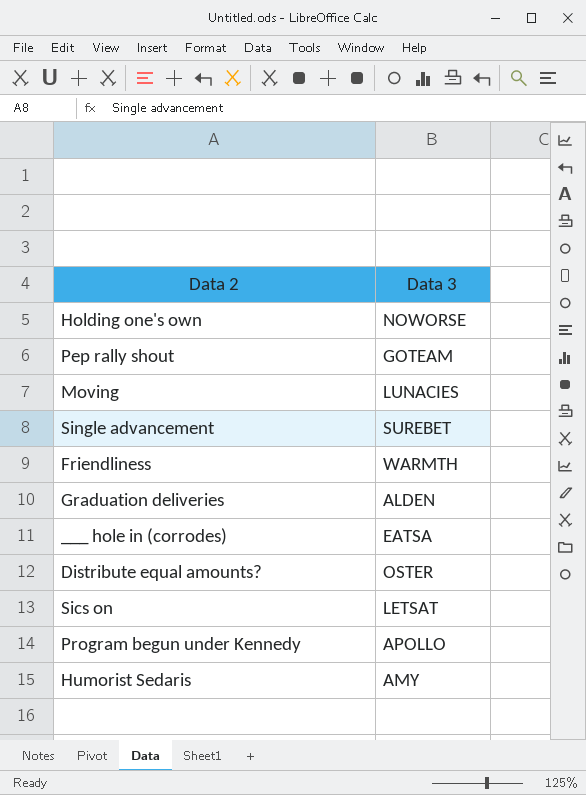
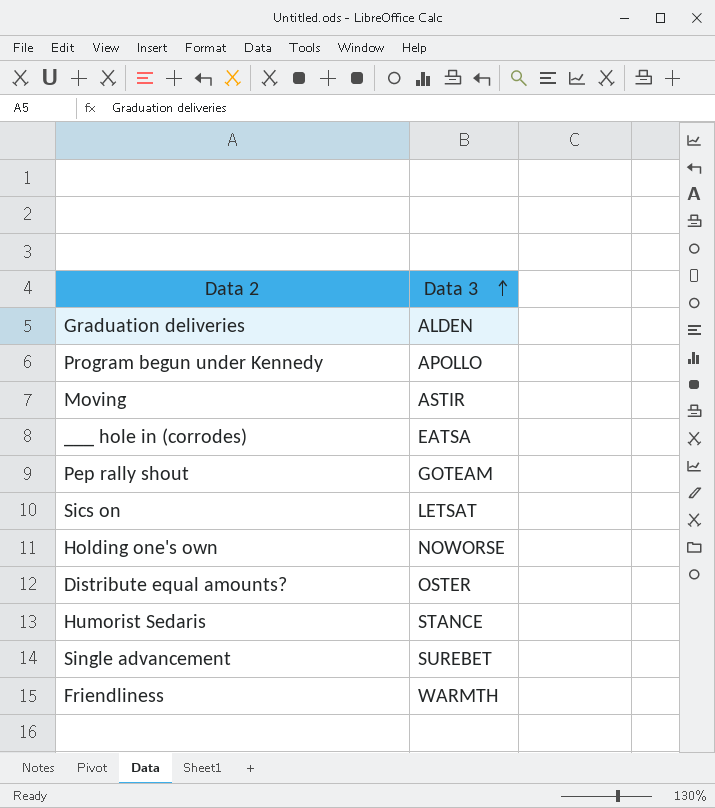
row order: none -> Data 3 ascending
Moving | Data 3: LUNACIES -> ASTIR
Humorist Sedaris | Data 3: AMY -> STANCE

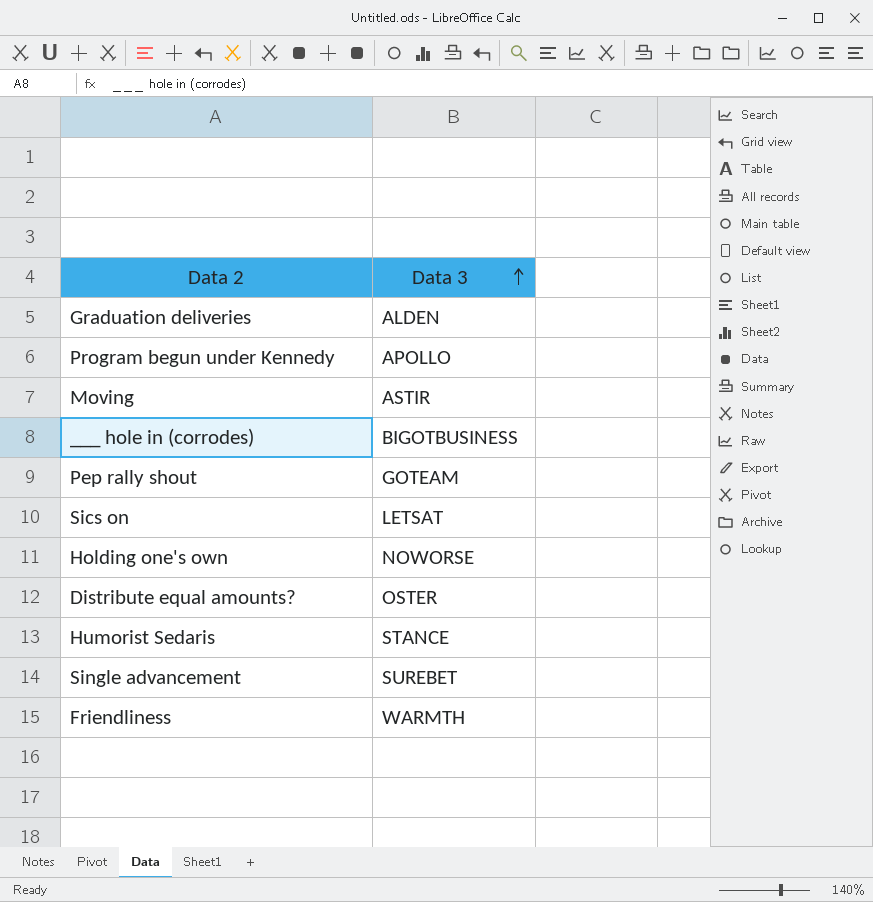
___ hole in (corrodes) | Data 3: EATSA -> BIGOTBUSINESS

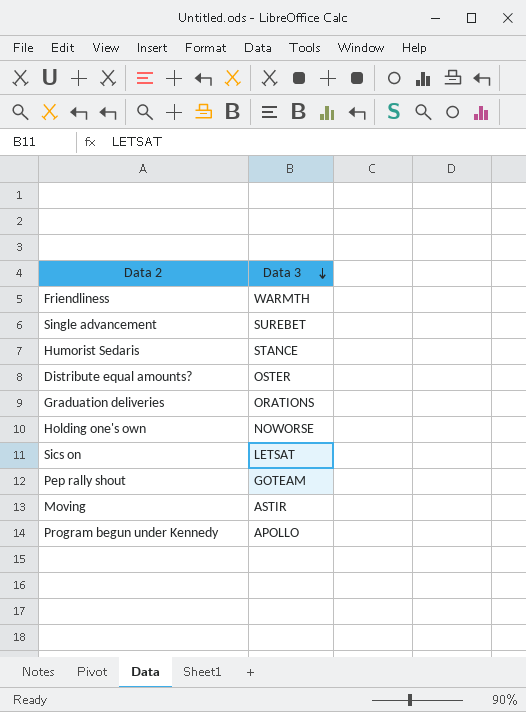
row order: Data 3 ascending -> Data 3 descending
row ___ hole in (corrodes): BIGOTBUSINESS -> none
Graduation deliveries | Data 3: ALDEN -> ORATIONS

